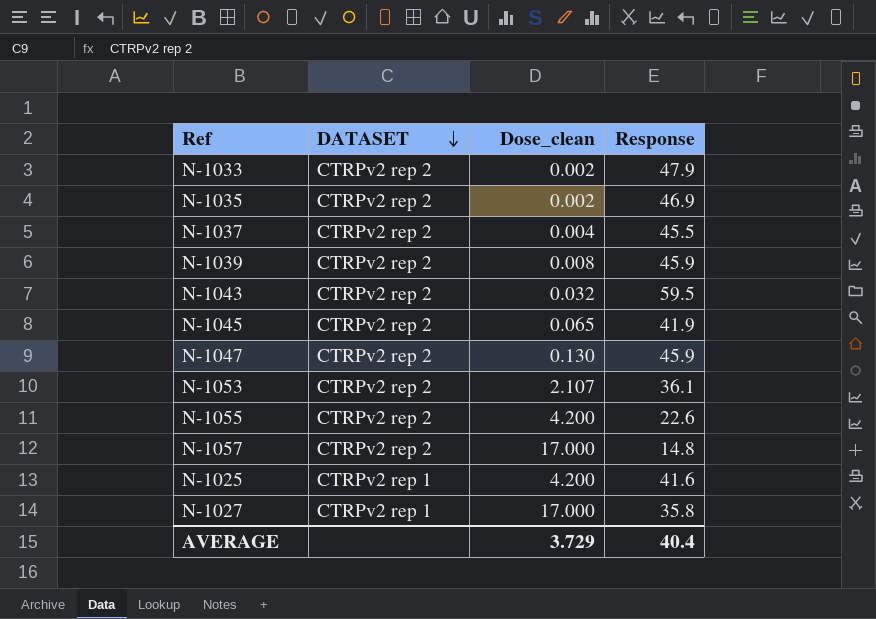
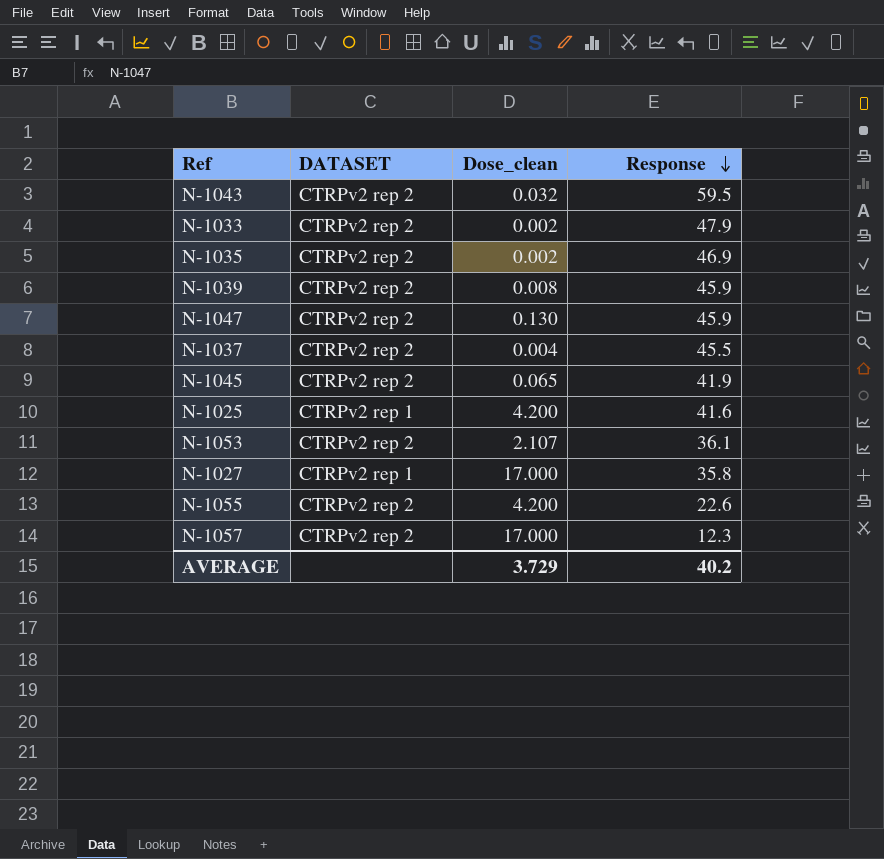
row order: DATASET descending -> Response descending
N-1057 | Response: 14.8 -> 12.3
AVERAGE | Response: 40.4 -> 40.2

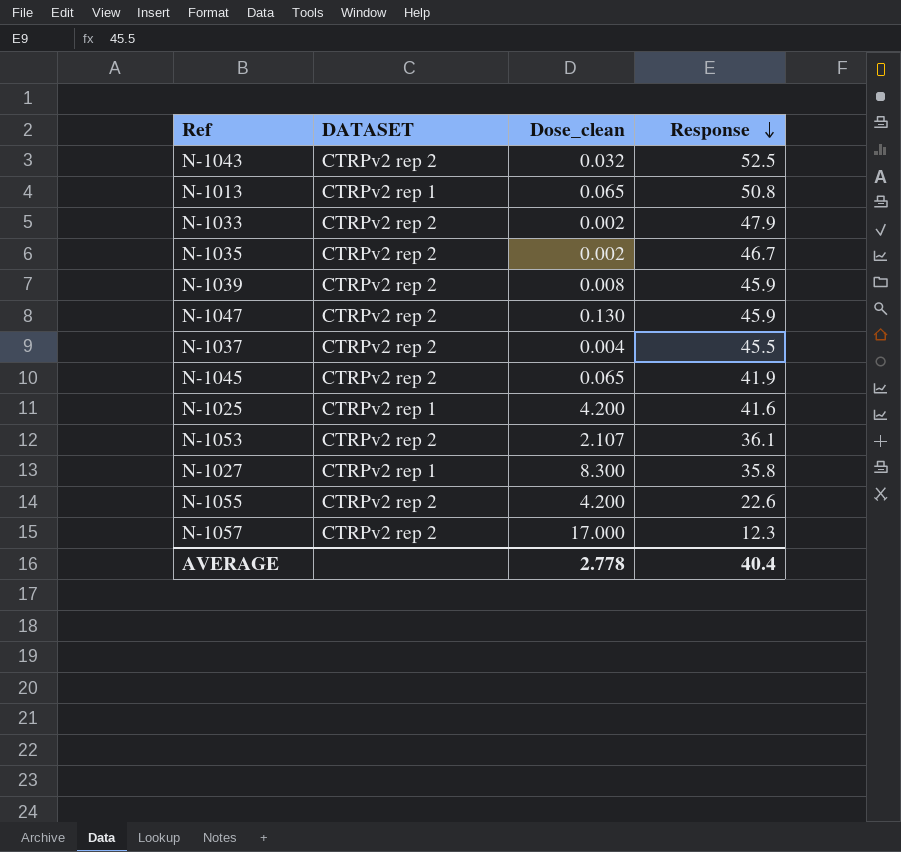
N-1043 | Response: 59.5 -> 52.5
row N-1013: none -> CTRPv2 rep 1 | 0.065 | 50.8
N-1035 | Response: 46.9 -> 46.7
N-1027 | Dose_clean: 17.000 -> 8.300
AVERAGE | Dose_clean: 3.729 -> 2.778
AVERAGE | Response: 40.2 -> 40.4

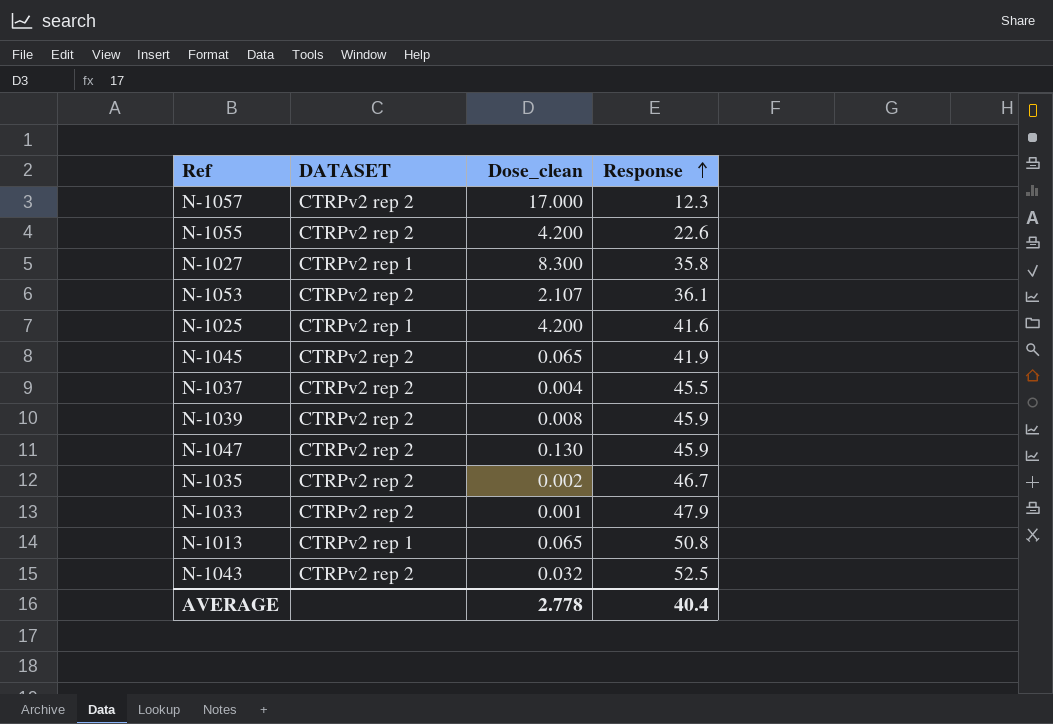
row order: Response descending -> Response ascending
N-1033 | Dose_clean: 0.002 -> 0.001

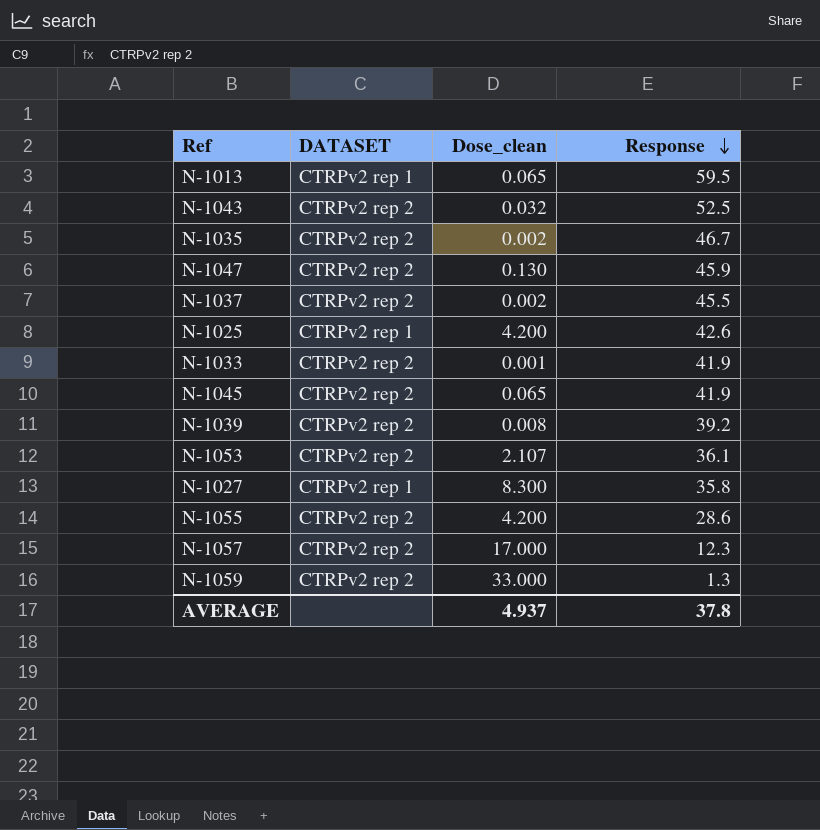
row order: Response ascending -> Response descending
N-1013 | Response: 50.8 -> 59.5
N-1037 | Dose_clean: 0.004 -> 0.002
N-1025 | Response: 41.6 -> 42.6
N-1033 | Response: 47.9 -> 41.9
N-1039 | Response: 45.9 -> 39.2
N-1055 | Response: 22.6 -> 28.6
row N-1059: none -> CTRPv2 rep 2 | 33.000 | 1.3
AVERAGE | Dose_clean: 2.778 -> 4.937
AVERAGE | Response: 40.4 -> 37.8

